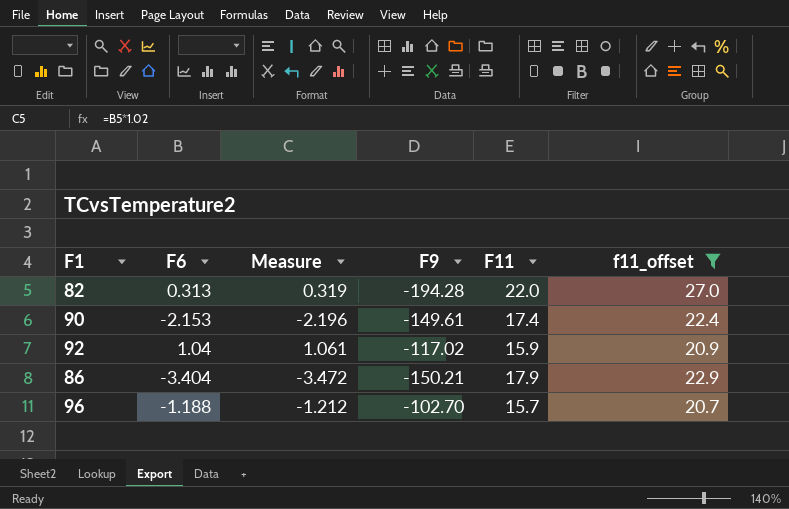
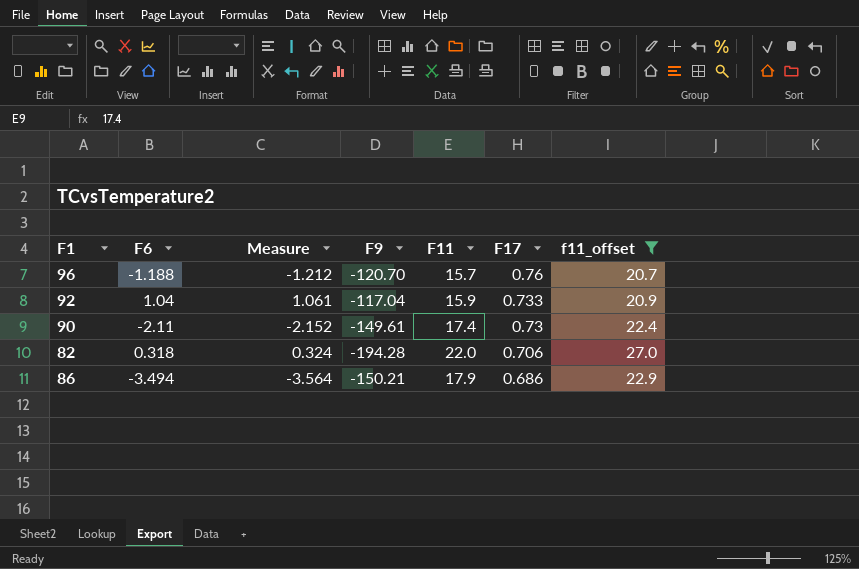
row order: none -> F17 descending
column F17 | position: none -> 6
96 | F9: -102.70 -> -120.70
92 | F9: -117.02 -> -117.04
90 | F6: -2.153 -> -2.11
90 | Measure: -2.196 -> -2.152
82 | F6: 0.313 -> 0.318
82 | Measure: 0.319 -> 0.324
86 | F6: -3.404 -> -3.494
86 | Measure: -3.472 -> -3.564

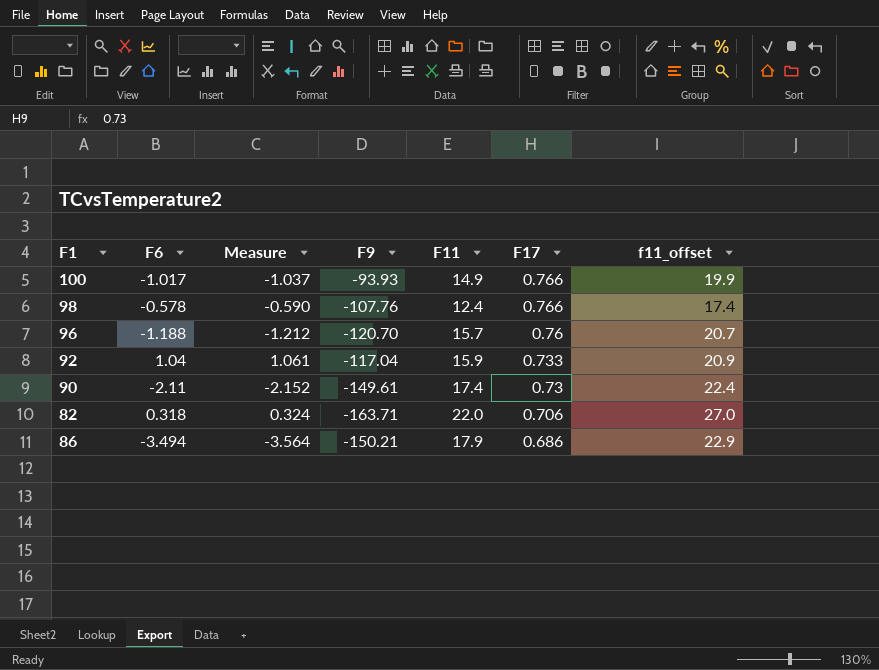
filter: f11_offset >= 20.7 -> none
82 | F9: -194.28 -> -163.71

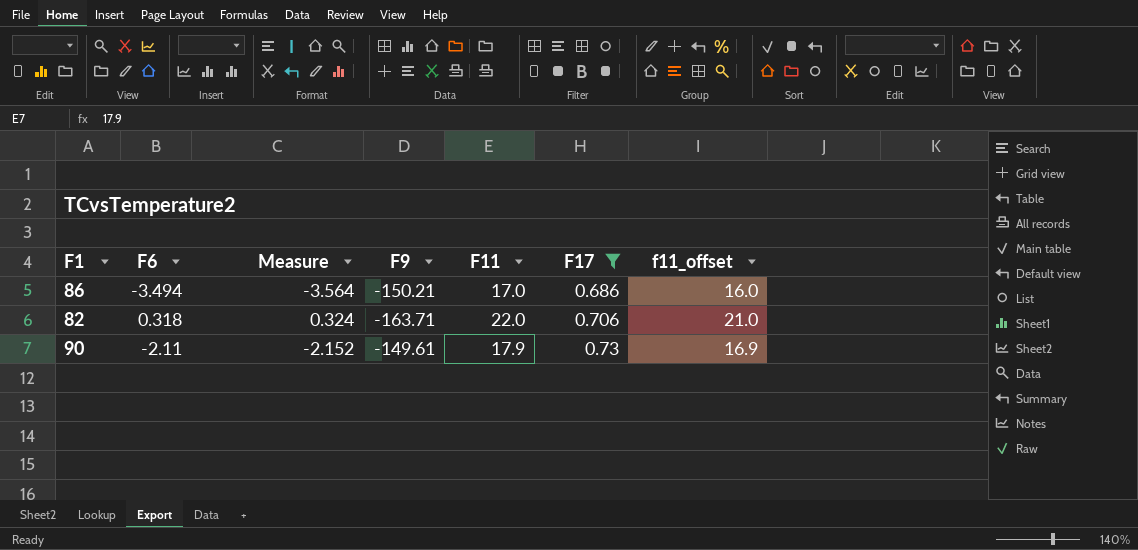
filter: none -> F17 <= 0.73
row order: F17 descending -> F17 ascending
column f11_offset | formula: [F11] + 5 -> [F11] - 1
86 | F11: 17.9 -> 17.0
90 | F11: 17.4 -> 17.9

